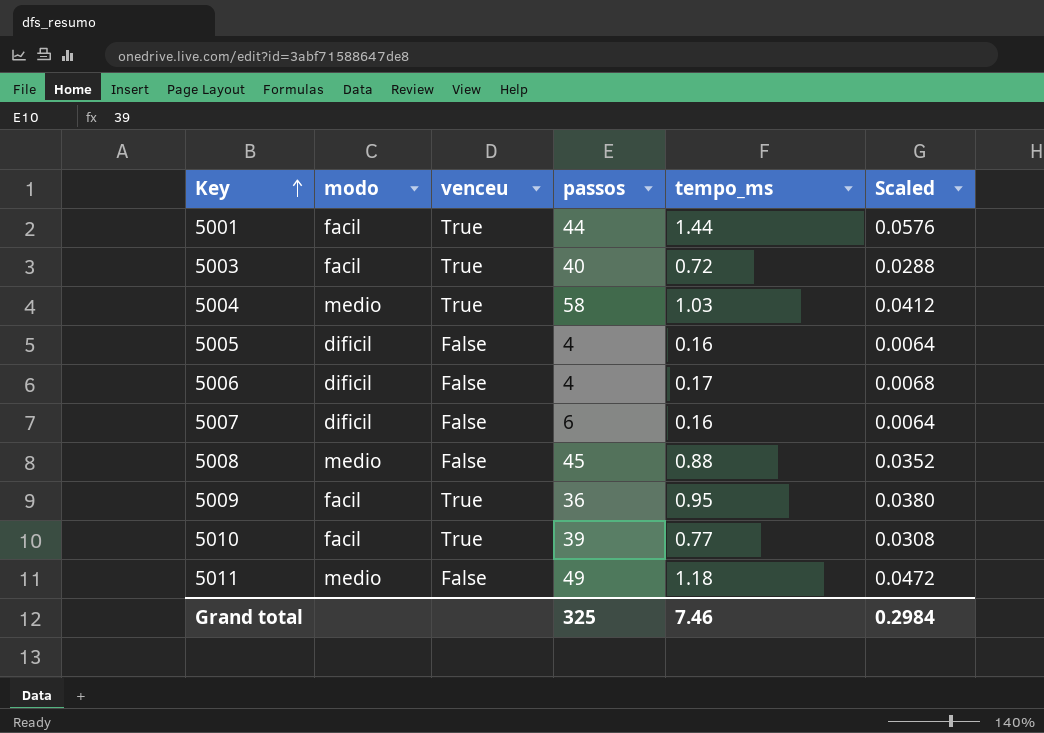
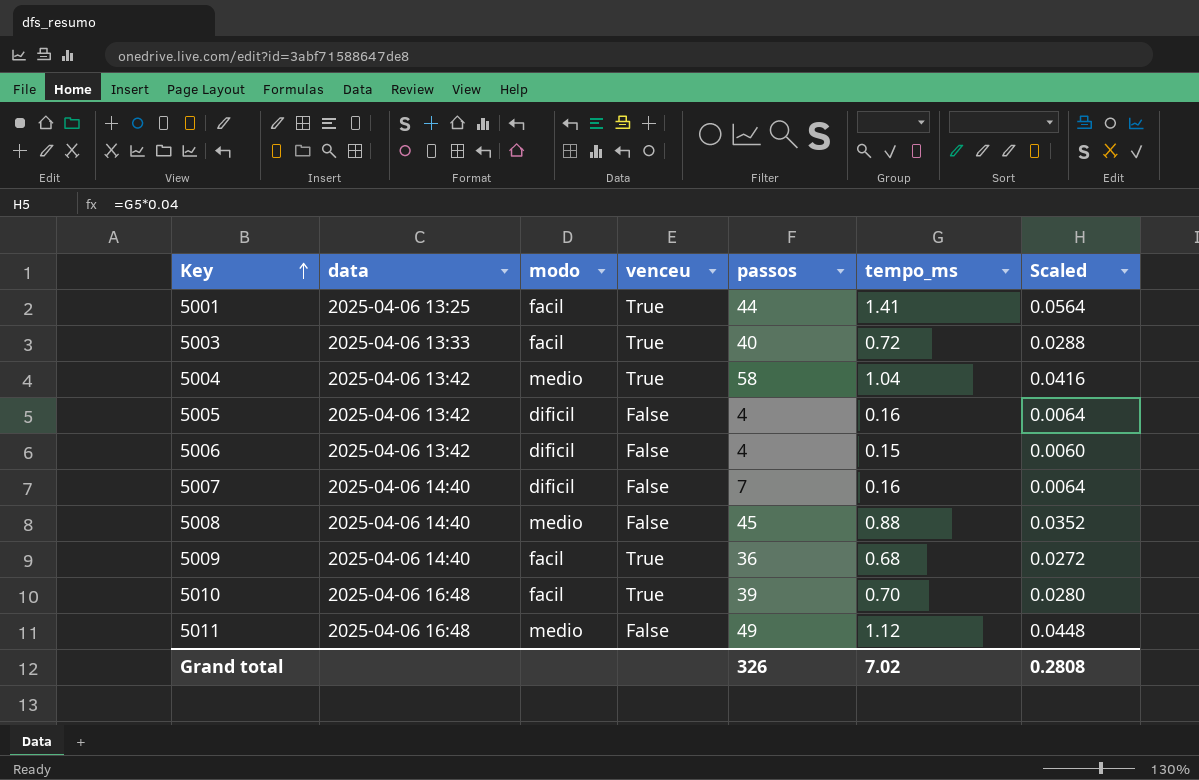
column data | position: none -> 2
5001 | tempo_ms: 1.44 -> 1.41
5001 | Scaled: 0.0576 -> 0.0564
5004 | tempo_ms: 1.03 -> 1.04
5004 | Scaled: 0.0412 -> 0.0416
5006 | tempo_ms: 0.17 -> 0.15
5006 | Scaled: 0.0068 -> 0.0060
5007 | passos: 6 -> 7
5009 | tempo_ms: 0.95 -> 0.68
5009 | Scaled: 0.0380 -> 0.0272
5010 | tempo_ms: 0.77 -> 0.70
5010 | Scaled: 0.0308 -> 0.0280
5011 | tempo_ms: 1.18 -> 1.12
5011 | Scaled: 0.0472 -> 0.0448
Grand total | passos: 325 -> 326
Grand total | tempo_ms: 7.46 -> 7.02
Grand total | Scaled: 0.2984 -> 0.2808

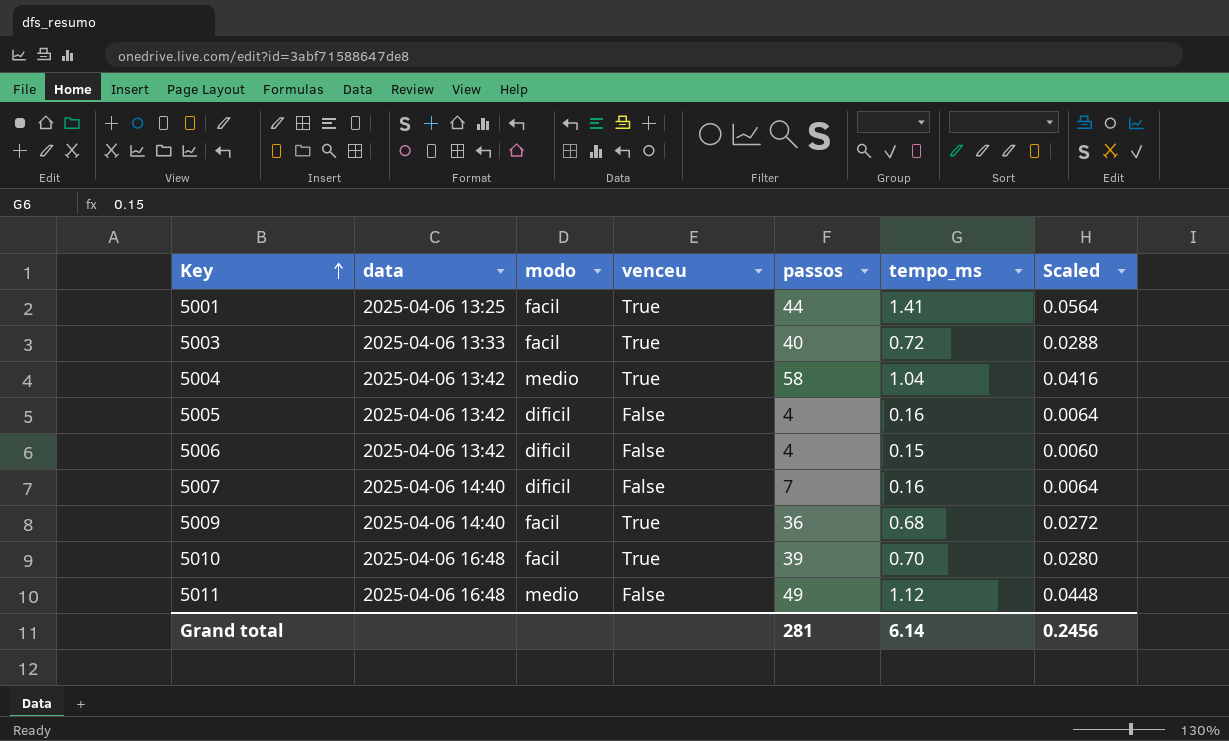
row 5008: 2025-04-06 14:40 | medio | False | 45 | 0.88 | 0.0352 -> none
Grand total | passos: 326 -> 281
Grand total | tempo_ms: 7.02 -> 6.14
Grand total | Scaled: 0.2808 -> 0.2456

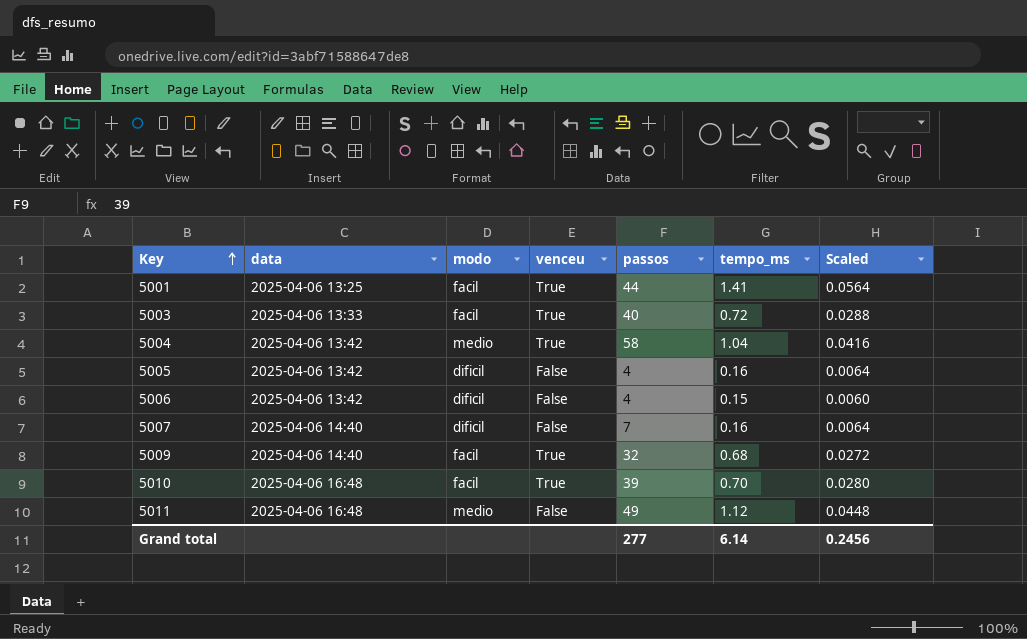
5009 | passos: 36 -> 32
Grand total | passos: 281 -> 277

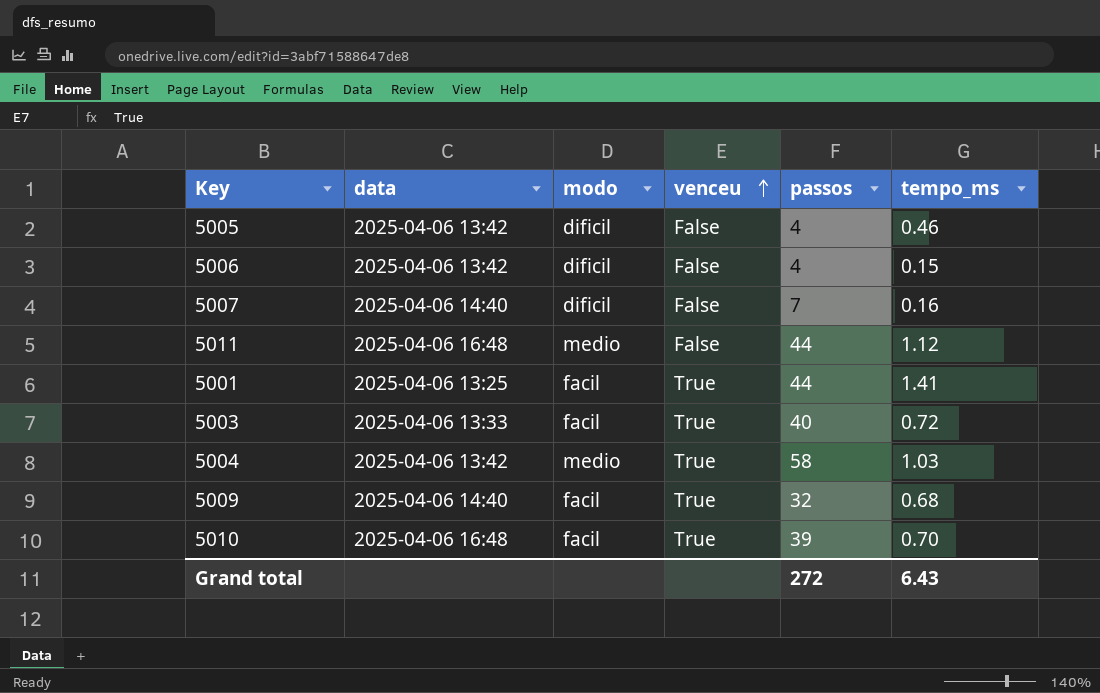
row order: Key ascending -> venceu ascending
column Scaled | formula: [tempo_ms] * 0.04 -> none
5005 | tempo_ms: 0.16 -> 0.46
5011 | passos: 49 -> 44
5004 | tempo_ms: 1.04 -> 1.03
Grand total | passos: 277 -> 272
Grand total | tempo_ms: 6.14 -> 6.43

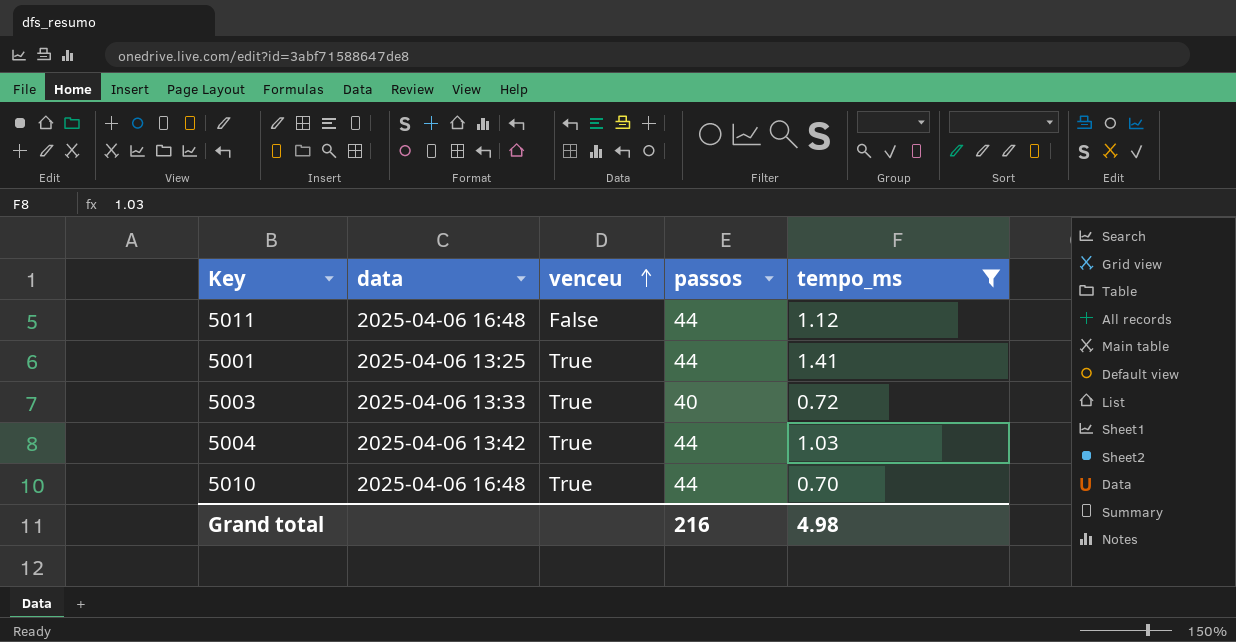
filter: none -> tempo_ms >= 0.70
column modo | position: 3 -> none
5004 | passos: 58 -> 44
5010 | passos: 39 -> 44
Grand total | passos: 272 -> 216
Grand total | tempo_ms: 6.43 -> 4.98

